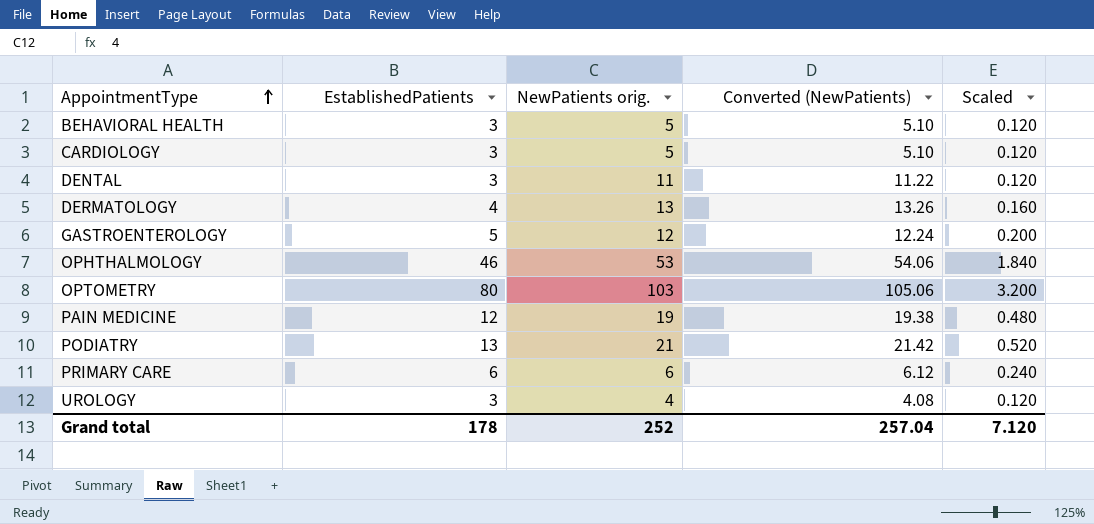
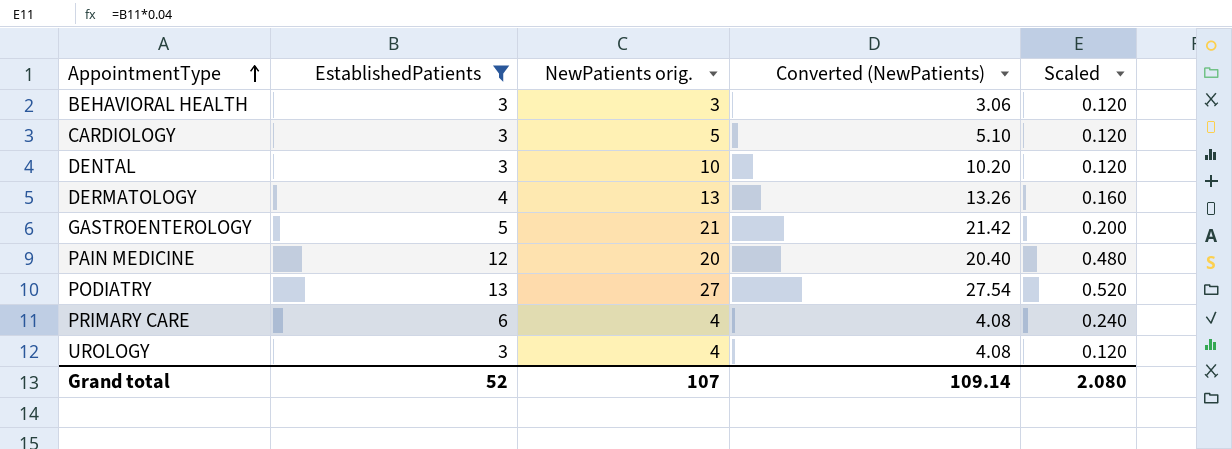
filter: none -> EstablishedPatients <= 13
BEHAVIORAL HEALTH | NewPatients orig.: 5 -> 3
BEHAVIORAL HEALTH | Converted (NewPatients): 5.10 -> 3.06
DENTAL | NewPatients orig.: 11 -> 10
DENTAL | Converted (NewPatients): 11.22 -> 10.20
GASTROENTEROLOGY | NewPatients orig.: 12 -> 21
GASTROENTEROLOGY | Converted (NewPatients): 12.24 -> 21.42
PAIN MEDICINE | NewPatients orig.: 19 -> 20
PAIN MEDICINE | Converted (NewPatients): 19.38 -> 20.40
PODIATRY | NewPatients orig.: 21 -> 27
PODIATRY | Converted (NewPatients): 21.42 -> 27.54
PRIMARY CARE | NewPatients orig.: 6 -> 4
PRIMARY CARE | Converted (NewPatients): 6.12 -> 4.08
Grand total | EstablishedPatients: 178 -> 52
Grand total | NewPatients orig.: 252 -> 107
Grand total | Converted (NewPatients): 257.04 -> 109.14
Grand total | Scaled: 7.120 -> 2.080

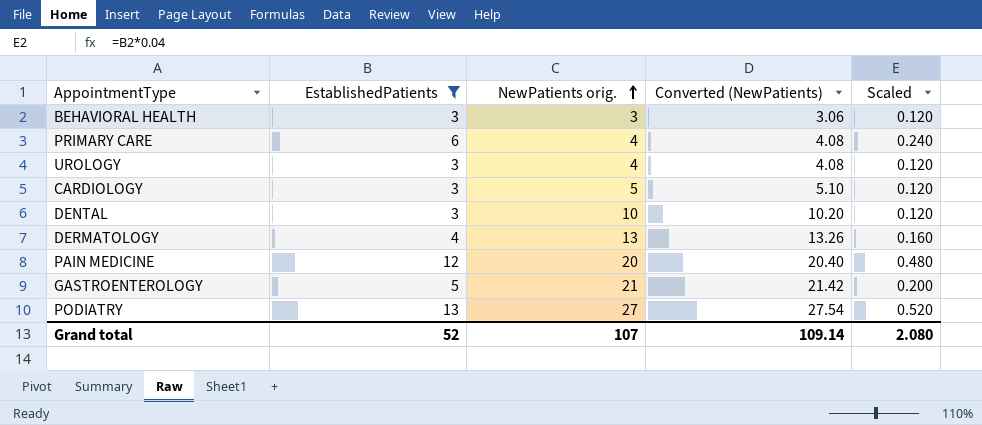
row order: AppointmentType ascending -> NewPatients orig. ascending

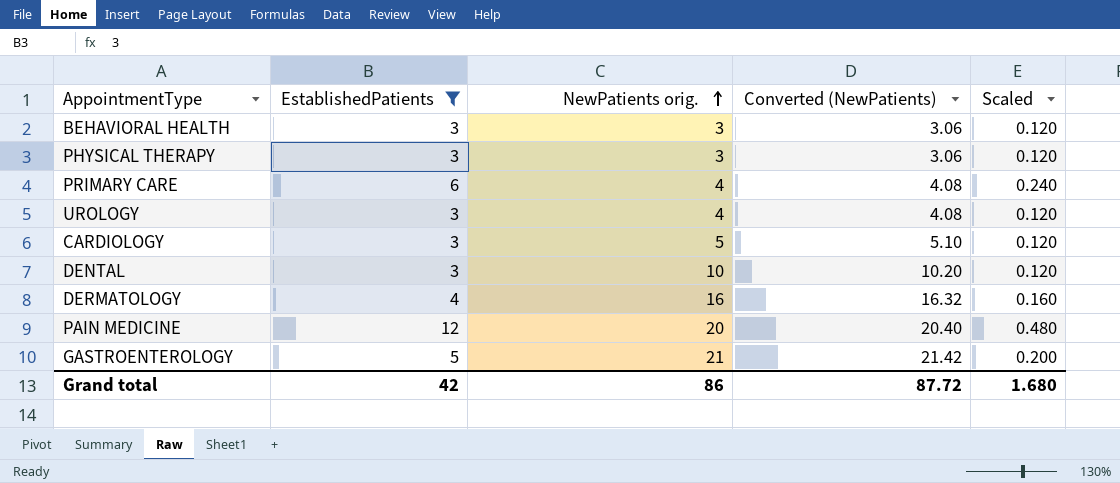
row PODIATRY: 13 | 27 | 27.54 | 0.520 -> none
row PHYSICAL THERAPY: none -> 3 | 3 | 3.06 | 0.120
DERMATOLOGY | NewPatients orig.: 13 -> 16
DERMATOLOGY | Converted (NewPatients): 13.26 -> 16.32
Grand total | EstablishedPatients: 52 -> 42
Grand total | NewPatients orig.: 107 -> 86
Grand total | Converted (NewPatients): 109.14 -> 87.72
Grand total | Scaled: 2.080 -> 1.680

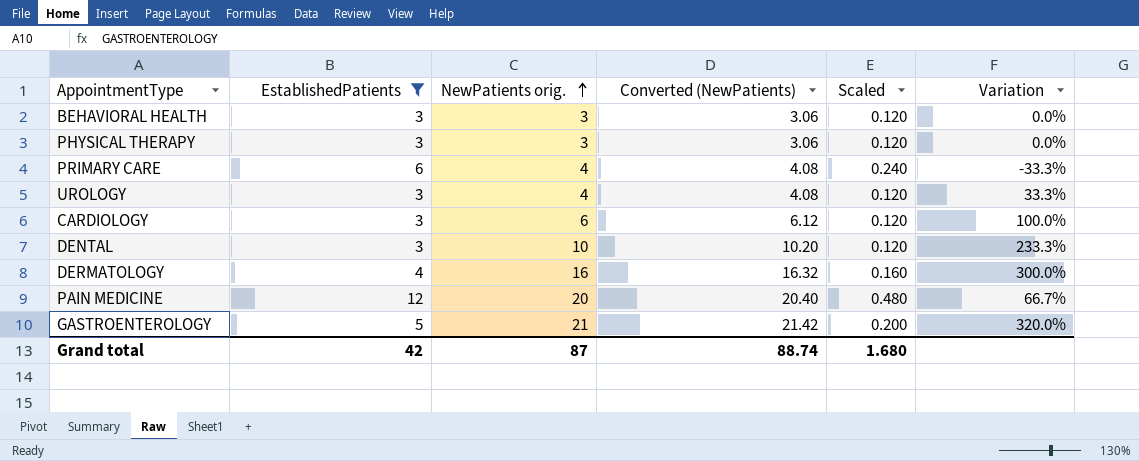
column Variation | formula: none -> ([NewPatients orig.] - [EstablishedPatients]) / [EstablishedPatients]
CARDIOLOGY | NewPatients orig.: 5 -> 6
CARDIOLOGY | Converted (NewPatients): 5.10 -> 6.12
Grand total | NewPatients orig.: 86 -> 87
Grand total | Converted (NewPatients): 87.72 -> 88.74

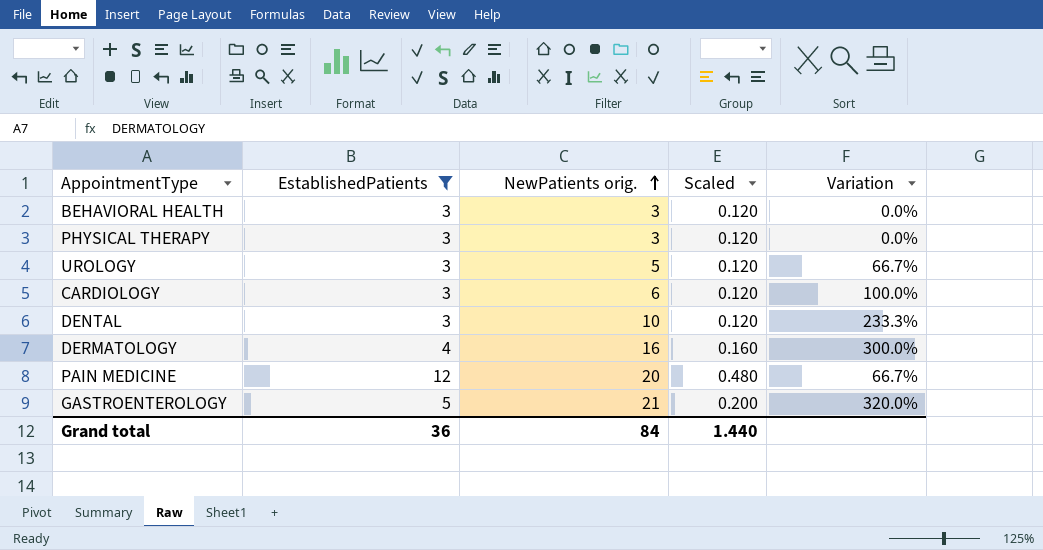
column Converted (NewPatients) | formula: [NewPatients orig.] * 1.02 -> none
row PRIMARY CARE: 6 | 4 | 4.08 | 0.240 | -33.3% -> none
UROLOGY | NewPatients orig.: 4 -> 5
UROLOGY | Variation: 33.3% -> 66.7%
Grand total | EstablishedPatients: 42 -> 36
Grand total | NewPatients orig.: 87 -> 84
Grand total | Scaled: 1.680 -> 1.440

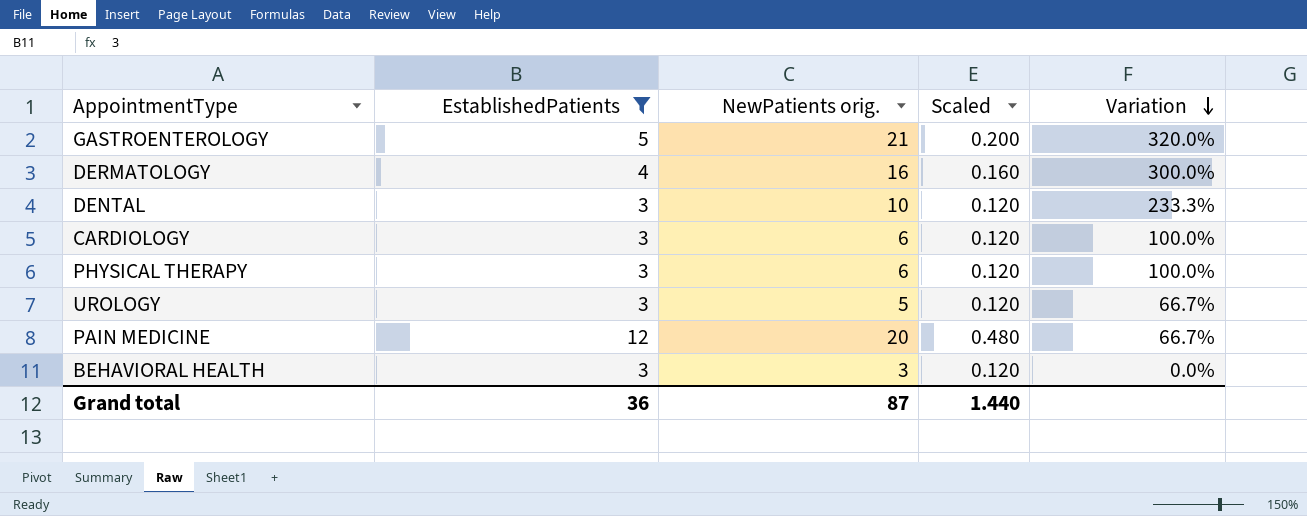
row order: NewPatients orig. ascending -> Variation descending
PHYSICAL THERAPY | NewPatients orig.: 3 -> 6
PHYSICAL THERAPY | Variation: 0.0% -> 100.0%
Grand total | NewPatients orig.: 84 -> 87

